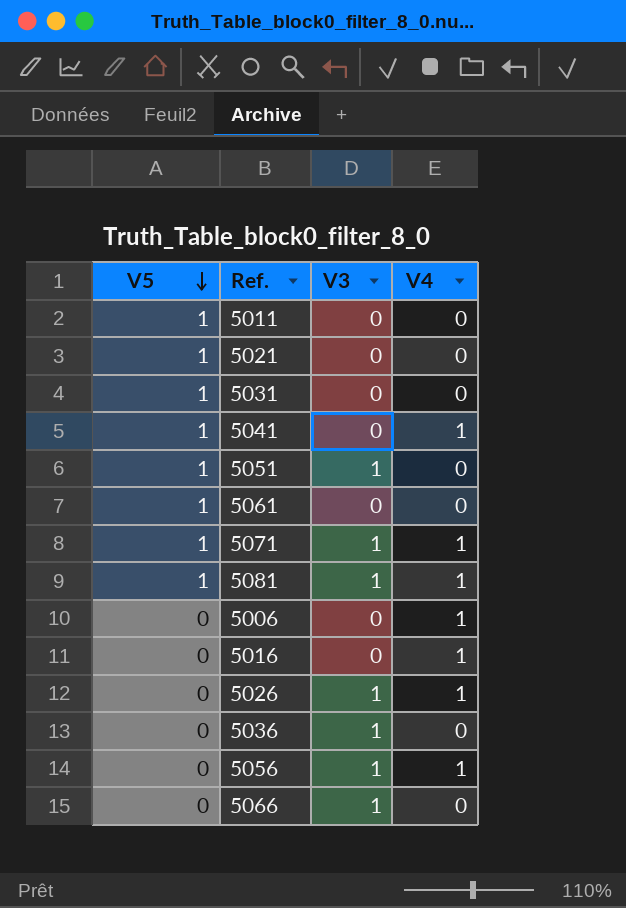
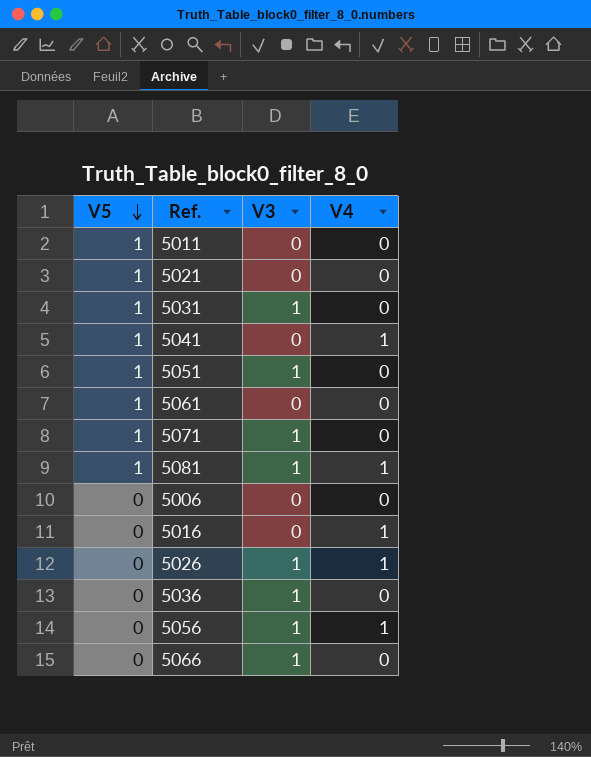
5031 | V3: 0 -> 1
5071 | V4: 1 -> 0
5006 | V4: 1 -> 0

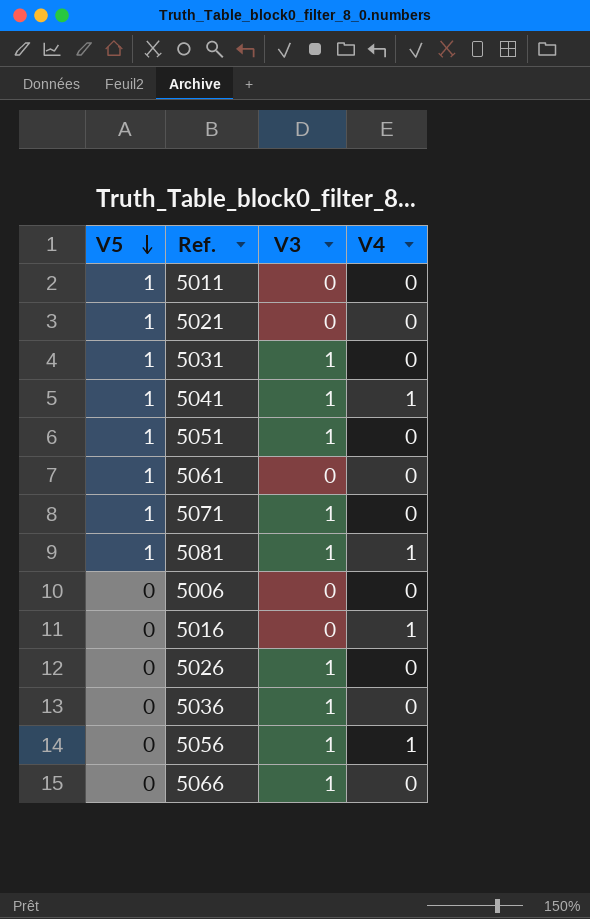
5041 | V3: 0 -> 1
5026 | V4: 1 -> 0

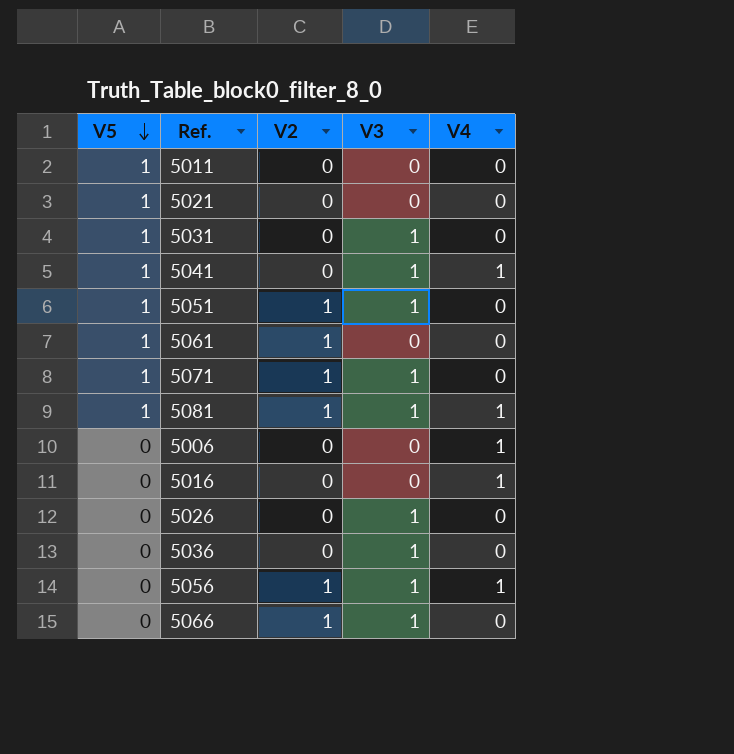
column V2 | position: none -> 3
5006 | V4: 0 -> 1

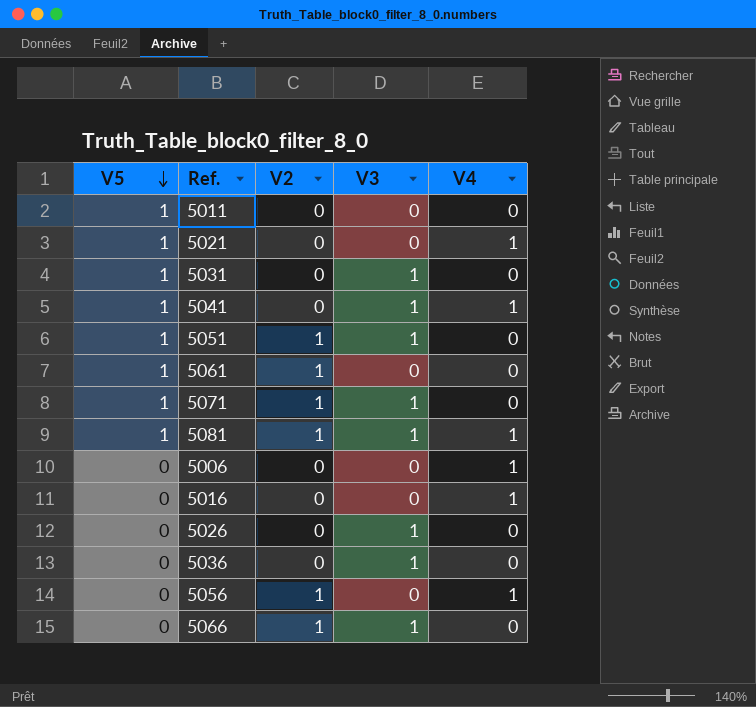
5021 | V4: 0 -> 1
5056 | V3: 1 -> 0

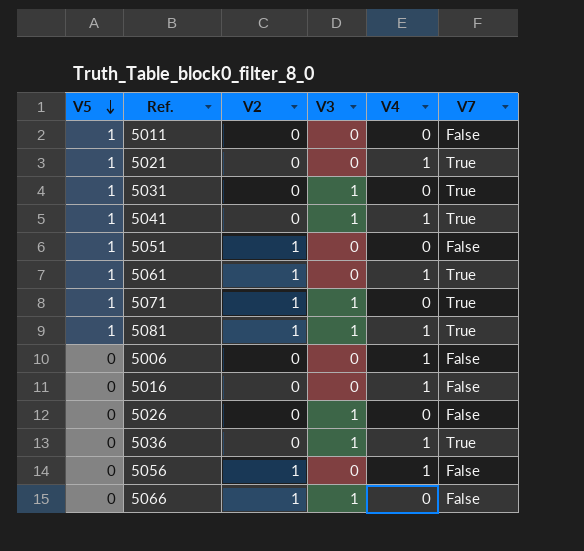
column V7 | position: none -> 6
5051 | V3: 1 -> 0
5061 | V4: 0 -> 1
5036 | V4: 0 -> 1

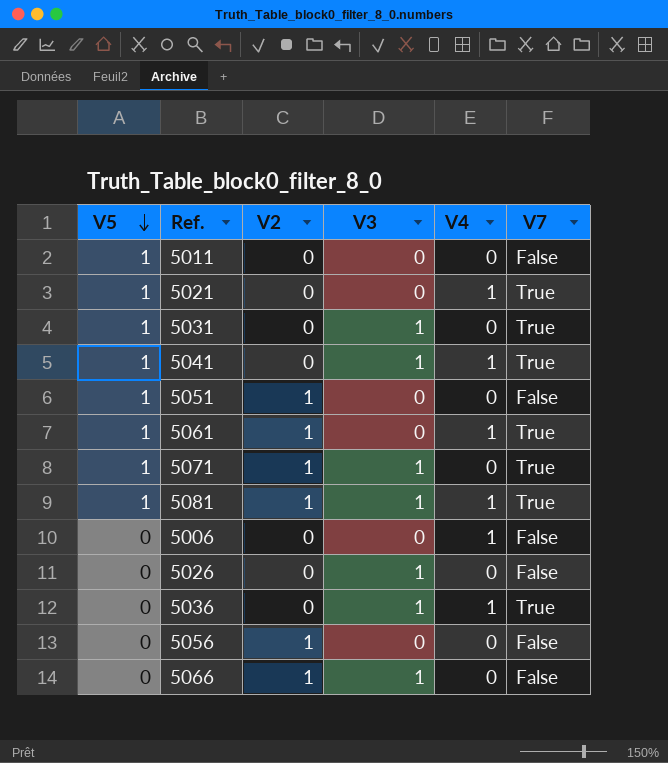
row 5016: 0 | 0 | 0 | 1 | False -> none
5056 | V4: 1 -> 0

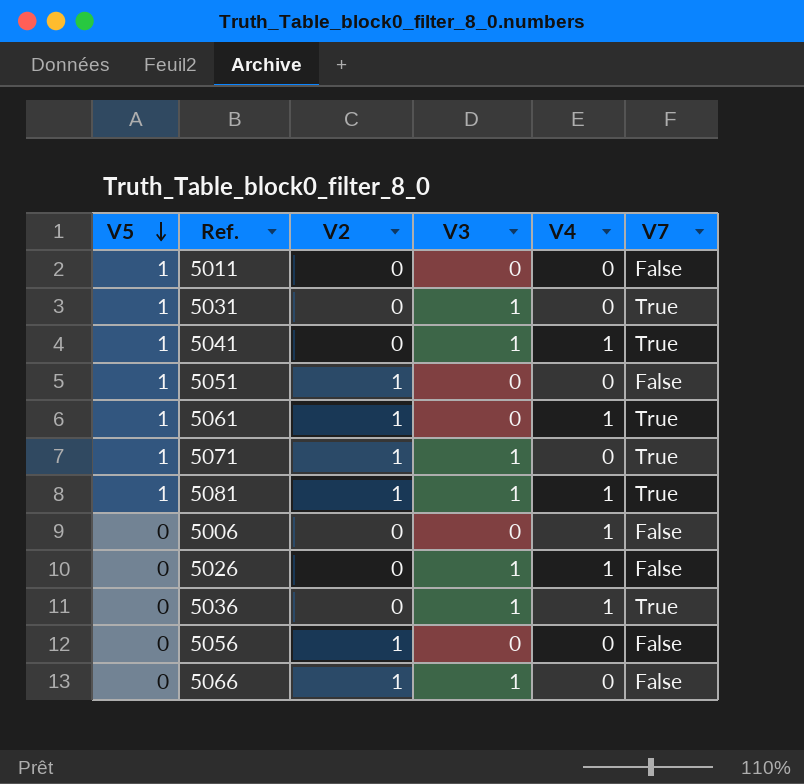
row 5021: 1 | 0 | 0 | 1 | True -> none
5026 | V4: 0 -> 1

